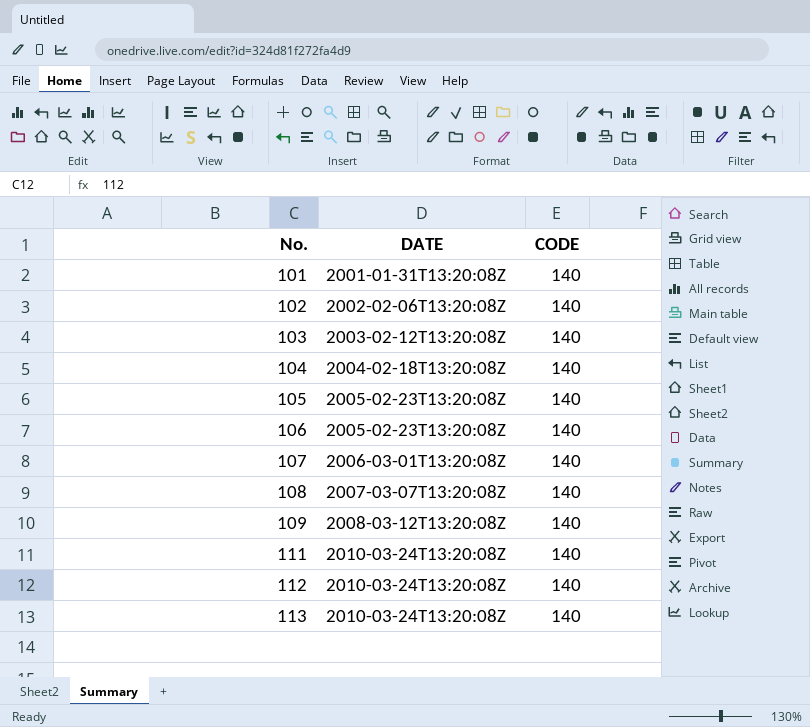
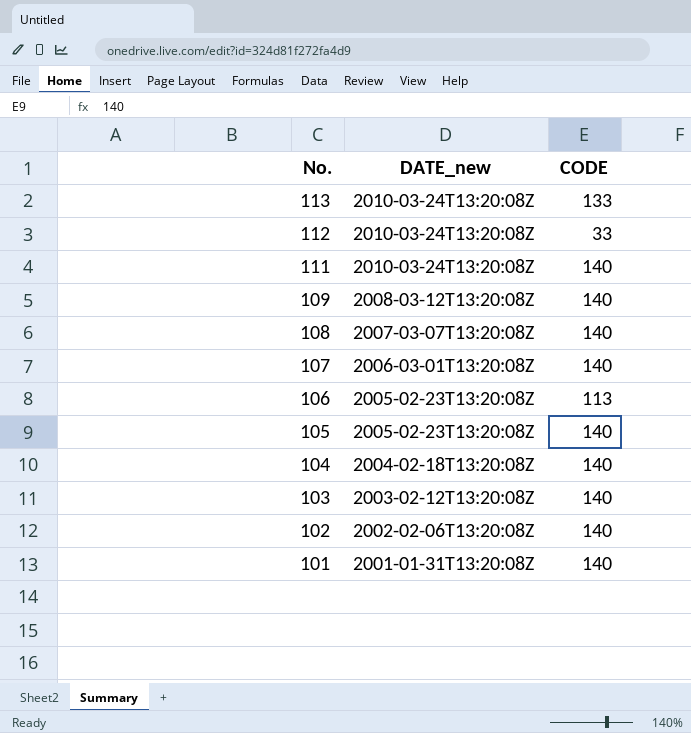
row order: No. ascending -> No. descending
column name: DATE -> DATE_new
113 | CODE: 140 -> 133
112 | CODE: 140 -> 33
106 | CODE: 140 -> 113

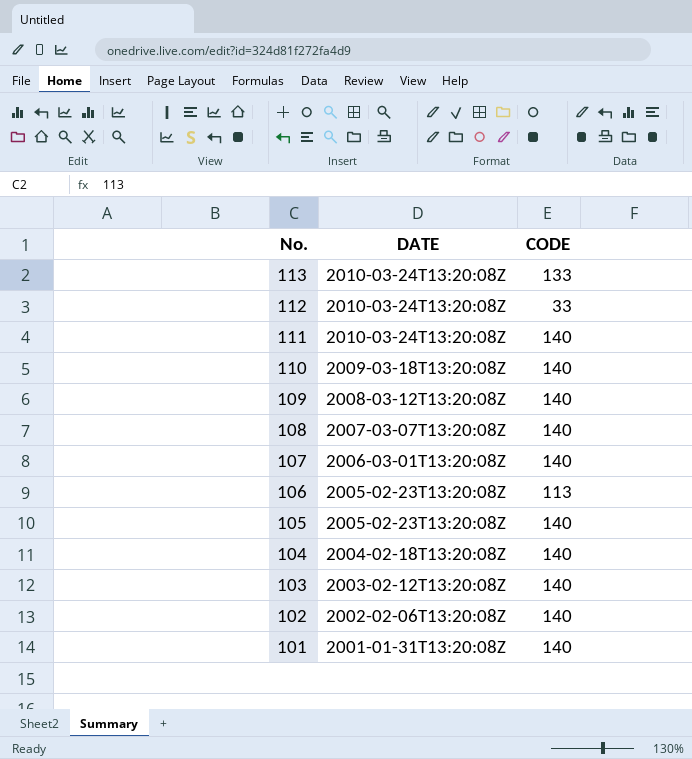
column name: DATE_new -> DATE
row 110: none -> 2009-03-18T13:20:08Z | 140

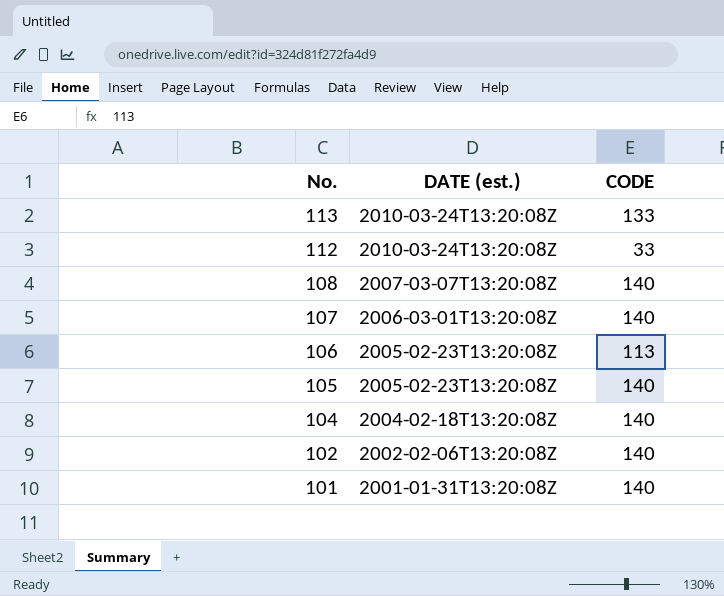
column name: DATE -> DATE (est.)
row 111: 2010-03-24T13:20:08Z | 140 -> none
row 110: 2009-03-18T13:20:08Z | 140 -> none
row 109: 2008-03-12T13:20:08Z | 140 -> none
row 103: 2003-02-12T13:20:08Z | 140 -> none

